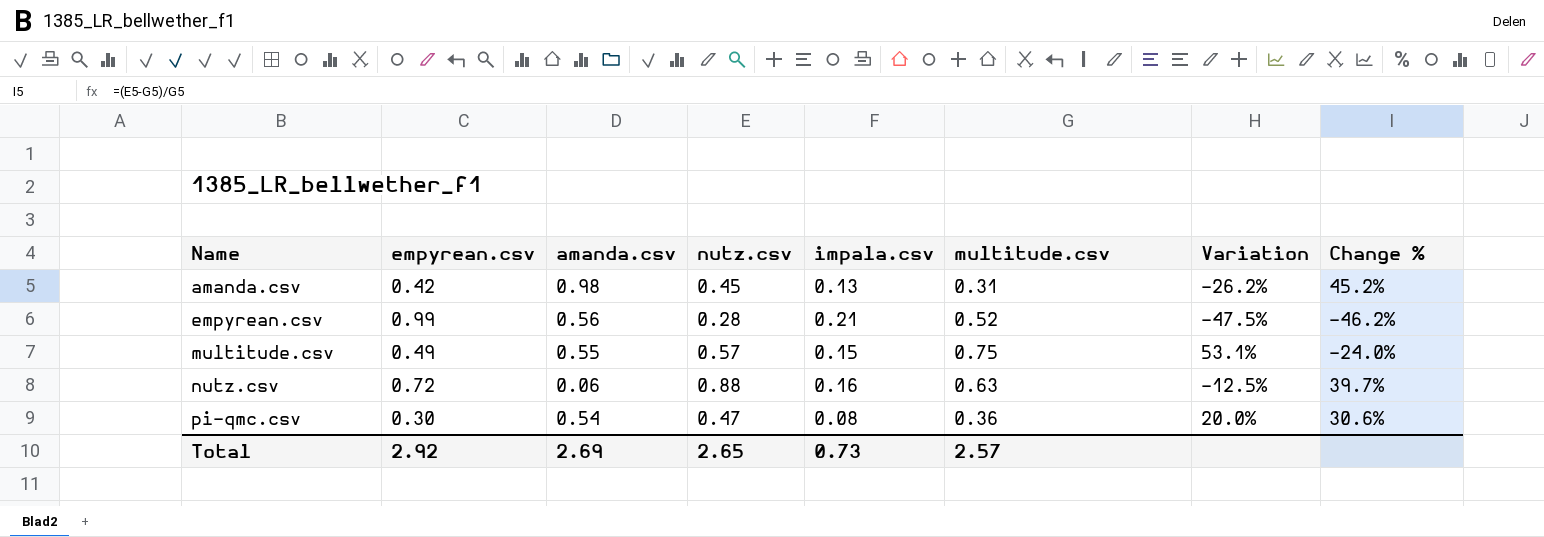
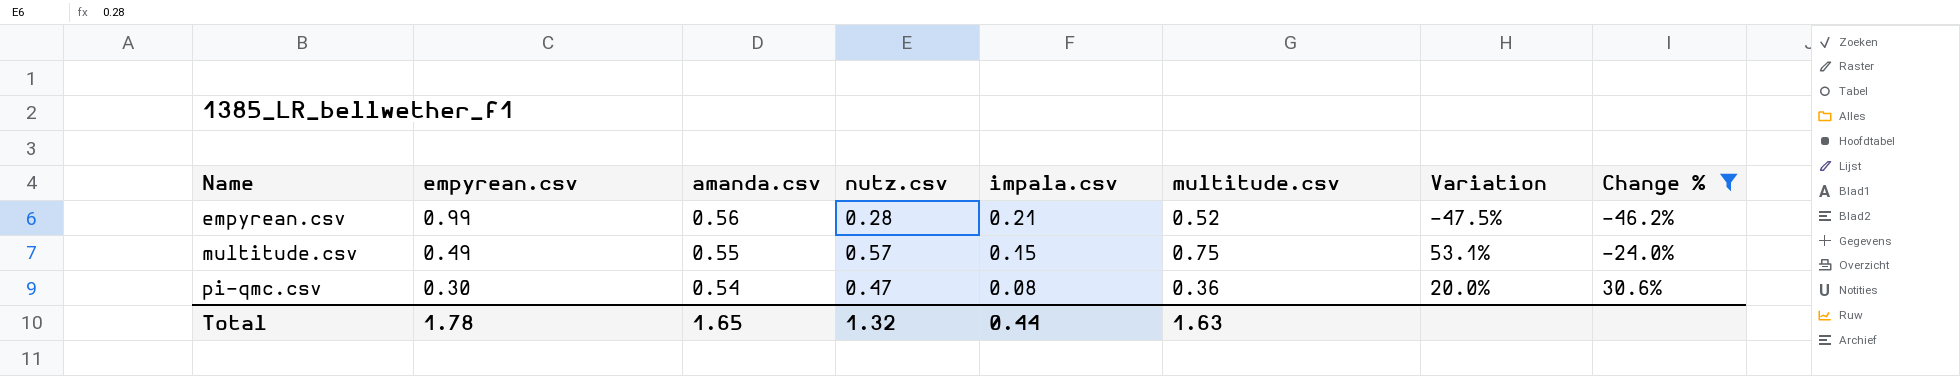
filter: none -> Change % <= 30.6%
Total | empyrean.csv: 2.92 -> 1.78
Total | amanda.csv: 2.69 -> 1.65
Total | nutz.csv: 2.65 -> 1.32
Total | impala.csv: 0.73 -> 0.44
Total | multitude.csv: 2.57 -> 1.63

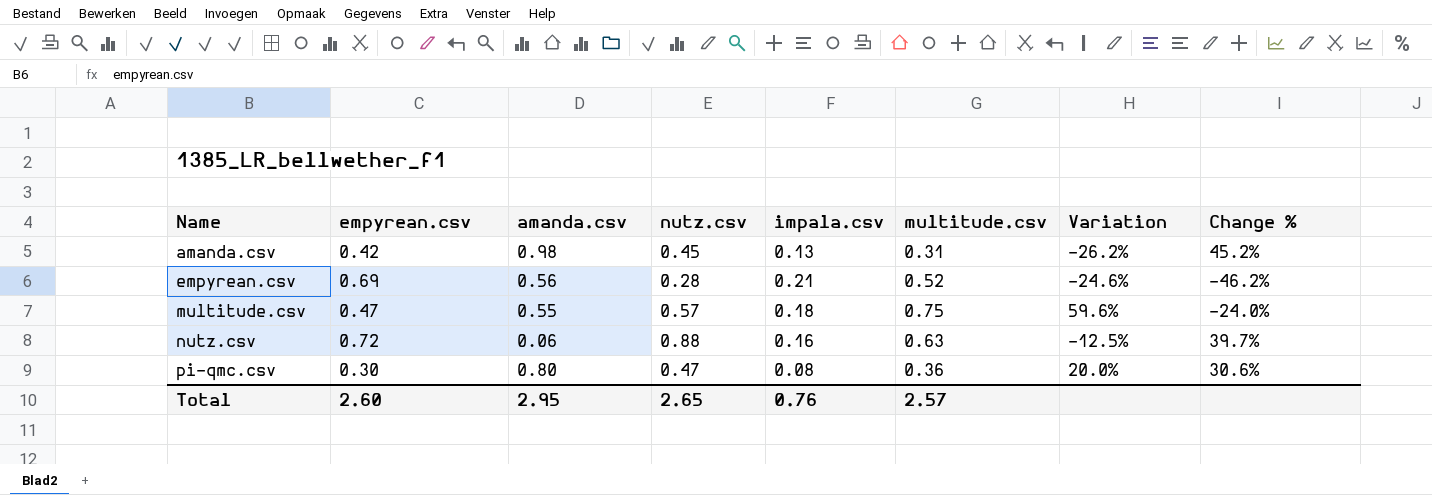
filter: Change % <= 30.6% -> none
empyrean.csv | empyrean.csv: 0.99 -> 0.69
empyrean.csv | Variation: -47.5% -> -24.6%
multitude.csv | empyrean.csv: 0.49 -> 0.47
multitude.csv | impala.csv: 0.15 -> 0.18
multitude.csv | Variation: 53.1% -> 59.6%
pi-qmc.csv | amanda.csv: 0.54 -> 0.80
Total | empyrean.csv: 1.78 -> 2.60
Total | amanda.csv: 1.65 -> 2.95
Total | nutz.csv: 1.32 -> 2.65
Total | impala.csv: 0.44 -> 0.76
Total | multitude.csv: 1.63 -> 2.57

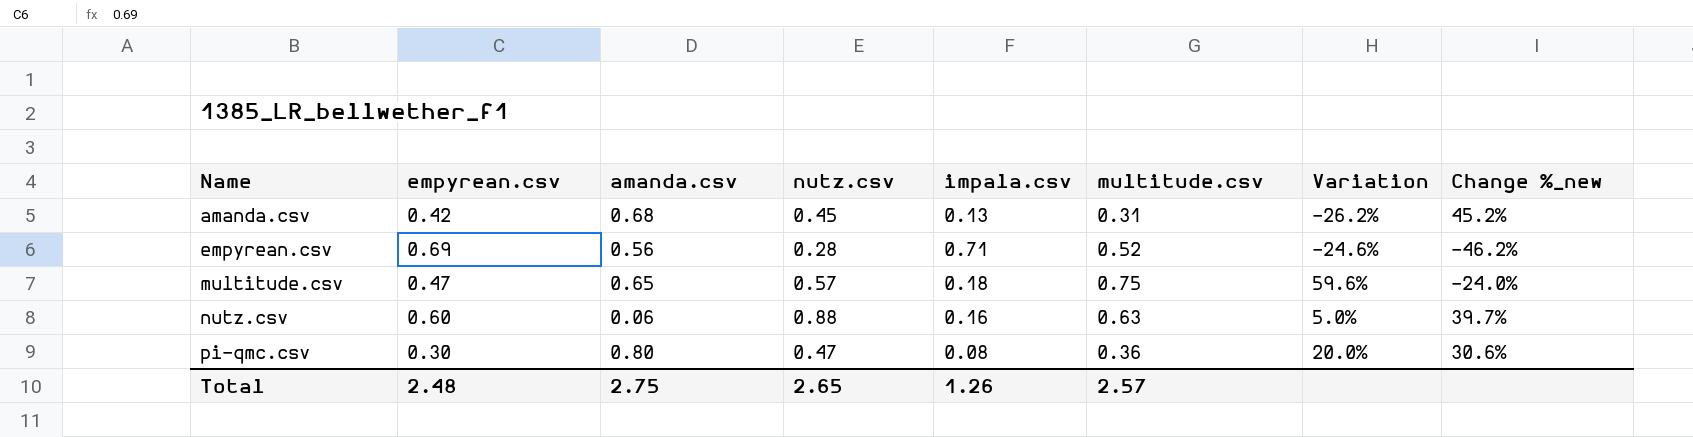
column name: Change % -> Change %_new
amanda.csv | amanda.csv: 0.98 -> 0.68
empyrean.csv | impala.csv: 0.21 -> 0.71
multitude.csv | amanda.csv: 0.55 -> 0.65
nutz.csv | empyrean.csv: 0.72 -> 0.60
nutz.csv | Variation: -12.5% -> 5.0%
Total | empyrean.csv: 2.60 -> 2.48
Total | amanda.csv: 2.95 -> 2.75
Total | impala.csv: 0.76 -> 1.26

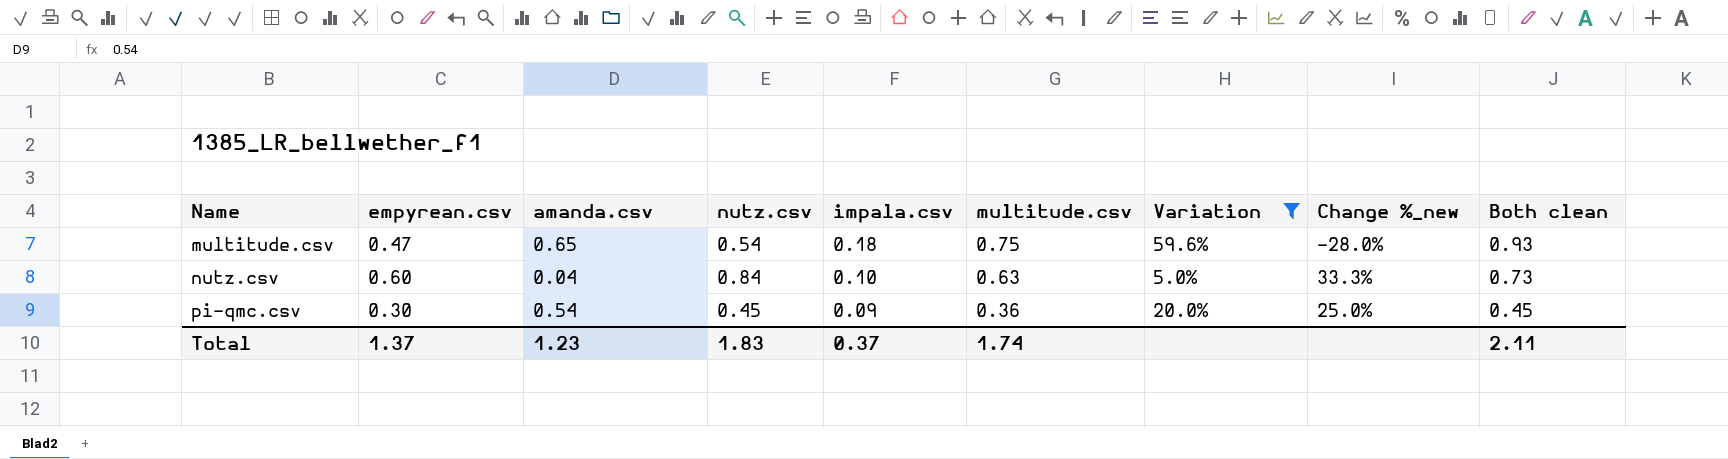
filter: none -> Variation >= 5.0%
column Both clean | formula: none -> [impala.csv] + [multitude.csv]
multitude.csv | nutz.csv: 0.57 -> 0.54
multitude.csv | Change %_new: -24.0% -> -28.0%
nutz.csv | amanda.csv: 0.06 -> 0.04
nutz.csv | nutz.csv: 0.88 -> 0.84
nutz.csv | impala.csv: 0.16 -> 0.10
nutz.csv | Change %_new: 39.7% -> 33.3%
pi-qmc.csv | amanda.csv: 0.80 -> 0.54
pi-qmc.csv | nutz.csv: 0.47 -> 0.45
pi-qmc.csv | impala.csv: 0.08 -> 0.09
pi-qmc.csv | Change %_new: 30.6% -> 25.0%
Total | empyrean.csv: 2.48 -> 1.37
Total | amanda.csv: 2.75 -> 1.23
Total | nutz.csv: 2.65 -> 1.83
Total | impala.csv: 1.26 -> 0.37
Total | multitude.csv: 2.57 -> 1.74

